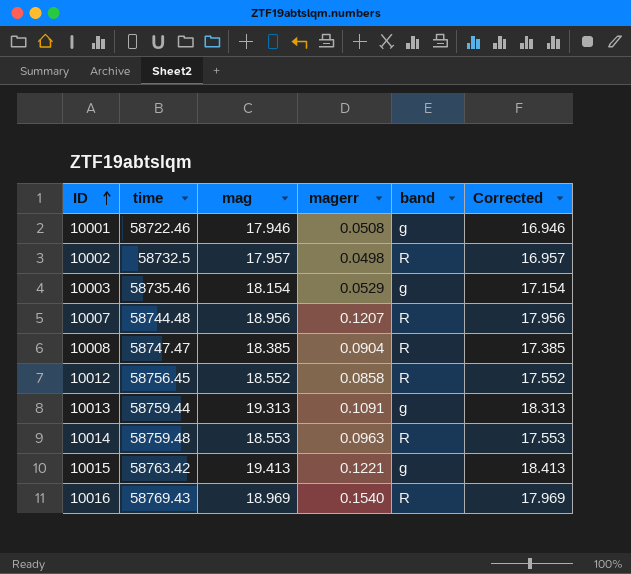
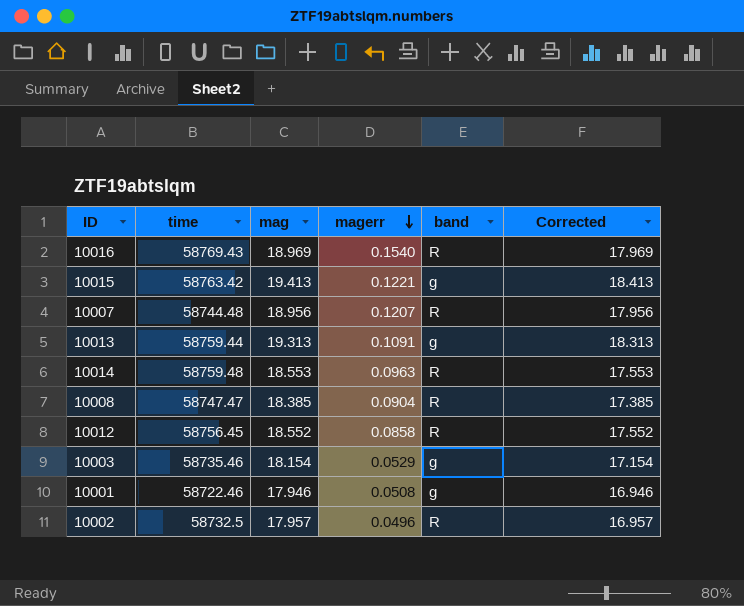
row order: ID ascending -> magerr descending
10002 | magerr: 0.0498 -> 0.0496

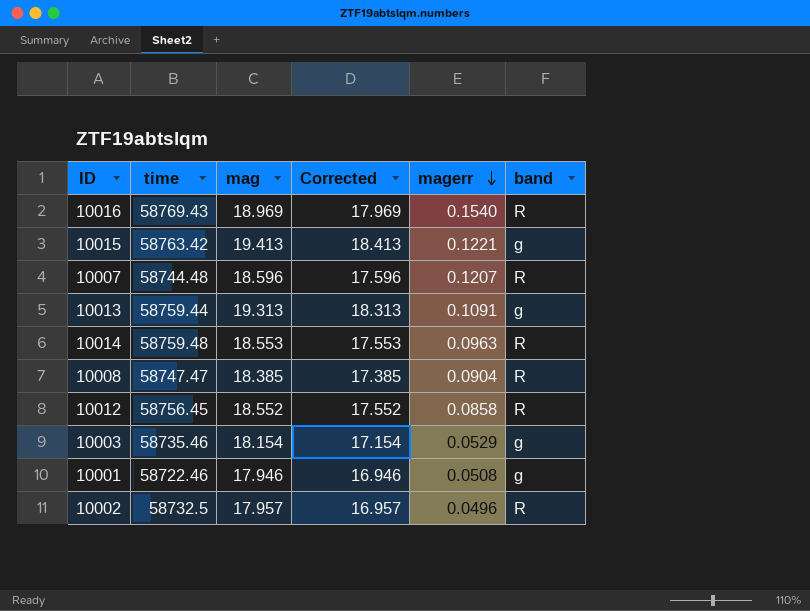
column Corrected | position: 6 -> 4
10007 | mag: 18.956 -> 18.596
10007 | Corrected: 17.956 -> 17.596

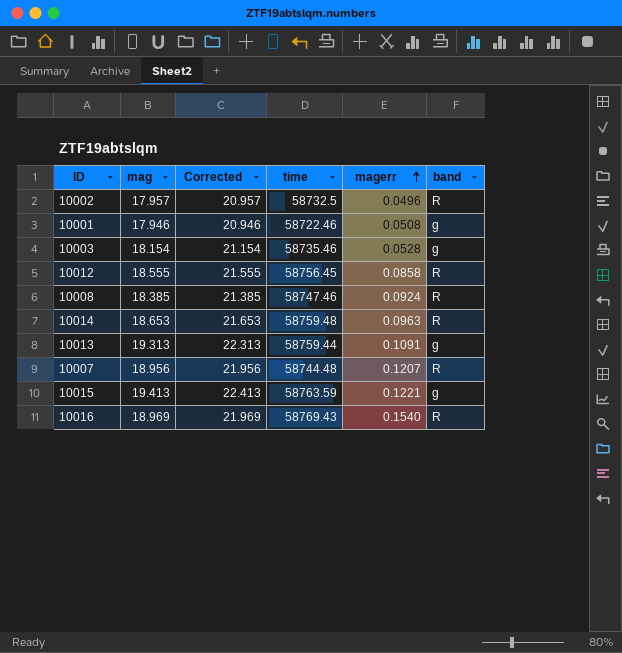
row order: magerr descending -> magerr ascending
column Corrected | formula: [mag] - 1 -> [mag] + 3
column time | position: 2 -> 4
10003 | magerr: 0.0529 -> 0.0528
10012 | mag: 18.552 -> 18.555
10008 | time: 58747.47 -> 58747.46
10008 | magerr: 0.0904 -> 0.0924
10014 | mag: 18.553 -> 18.653
10007 | mag: 18.596 -> 18.956
10015 | time: 58763.42 -> 58763.59

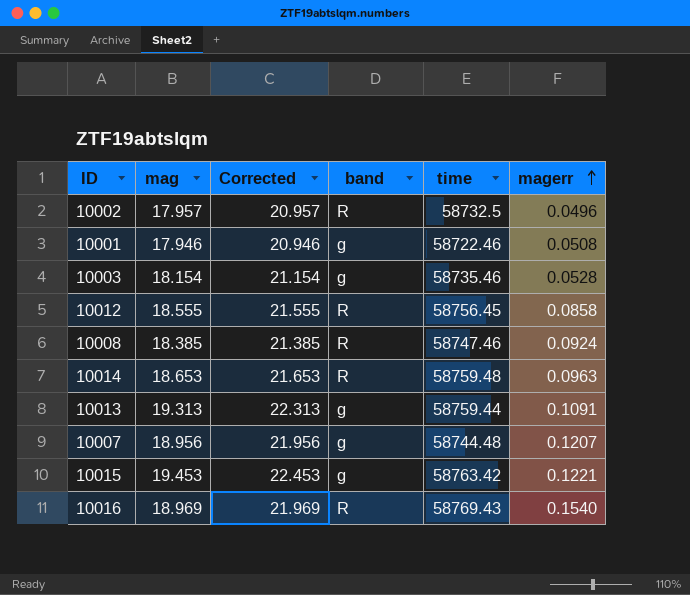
column band | position: 6 -> 4
10007 | band: R -> g
10015 | mag: 19.413 -> 19.453
10015 | Corrected: 22.413 -> 22.453
10015 | time: 58763.59 -> 58763.42

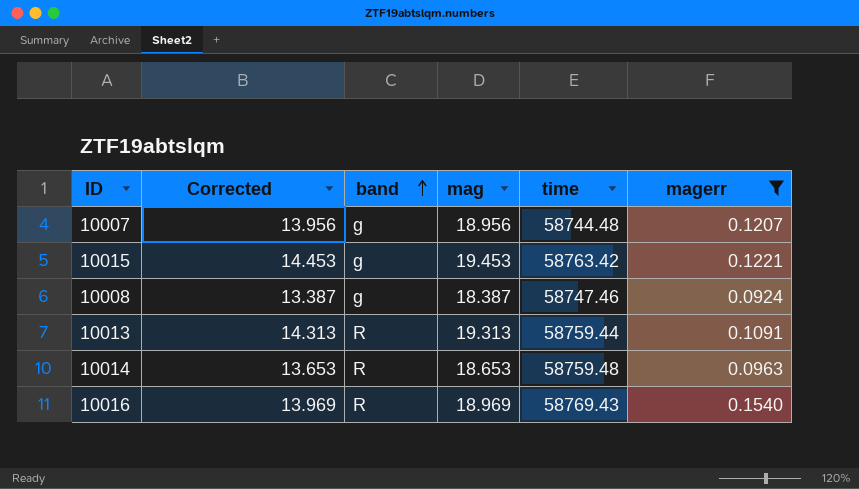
filter: none -> magerr >= 0.0924
row order: magerr ascending -> band ascending
column Corrected | formula: [mag] + 3 -> [mag] - 5
column mag | position: 2 -> 4
10008 | band: R -> g
10008 | mag: 18.385 -> 18.387
10013 | band: g -> R

